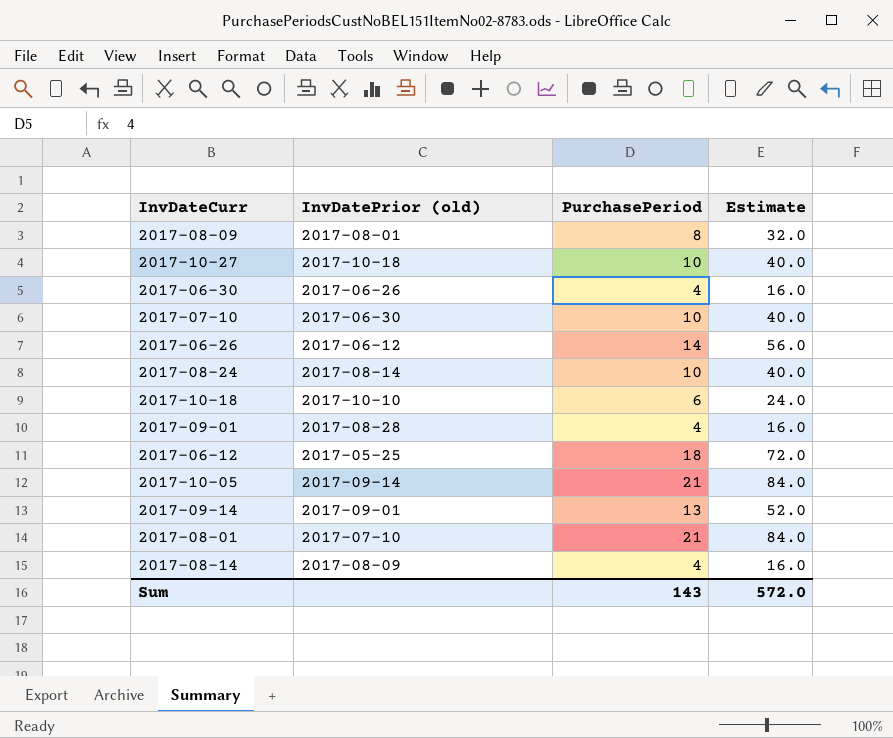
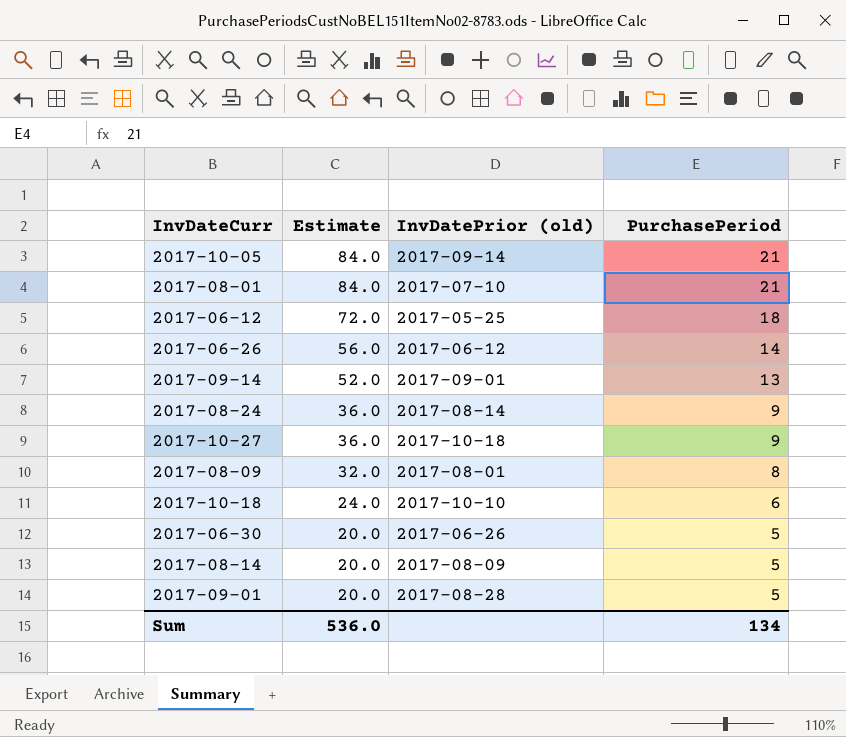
row order: none -> Estimate descending
column Estimate | position: 4 -> 2
row 2017-07-10: 2017-06-30 | 10 | 40.0 -> none
2017-08-24 | Estimate: 40.0 -> 36.0
2017-08-24 | PurchasePeriod: 10 -> 9
2017-10-27 | Estimate: 40.0 -> 36.0
2017-10-27 | PurchasePeriod: 10 -> 9
2017-06-30 | Estimate: 16.0 -> 20.0
2017-06-30 | PurchasePeriod: 4 -> 5
2017-08-14 | Estimate: 16.0 -> 20.0
2017-08-14 | PurchasePeriod: 4 -> 5
2017-09-01 | Estimate: 16.0 -> 20.0
2017-09-01 | PurchasePeriod: 4 -> 5
Sum | Estimate: 572.0 -> 536.0
Sum | PurchasePeriod: 143 -> 134

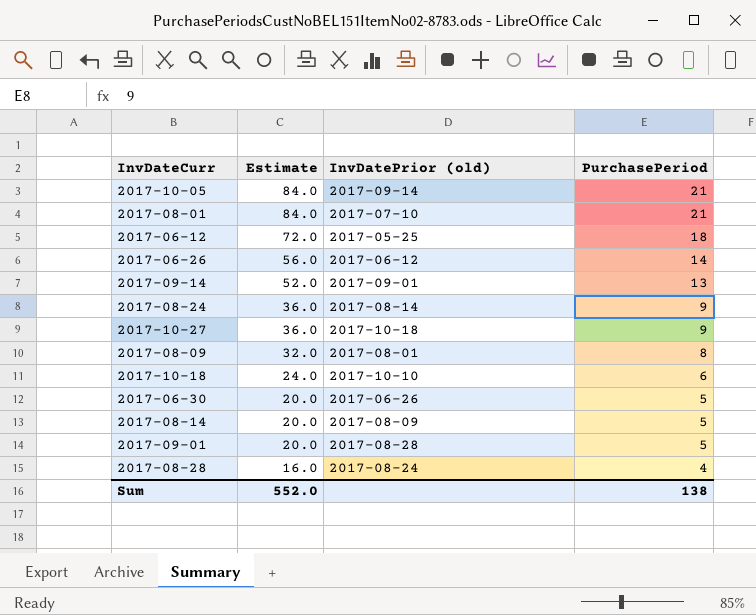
row 2017-08-28: none -> 16.0 | 2017-08-24 | 4
Sum | Estimate: 536.0 -> 552.0
Sum | PurchasePeriod: 134 -> 138

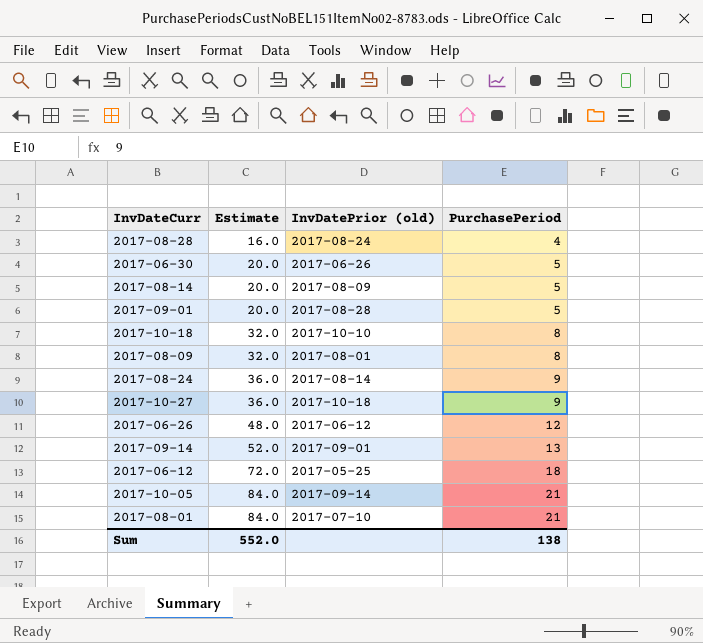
row order: Estimate descending -> Estimate ascending
2017-10-18 | Estimate: 24.0 -> 32.0
2017-10-18 | PurchasePeriod: 6 -> 8
2017-06-26 | Estimate: 56.0 -> 48.0
2017-06-26 | PurchasePeriod: 14 -> 12

